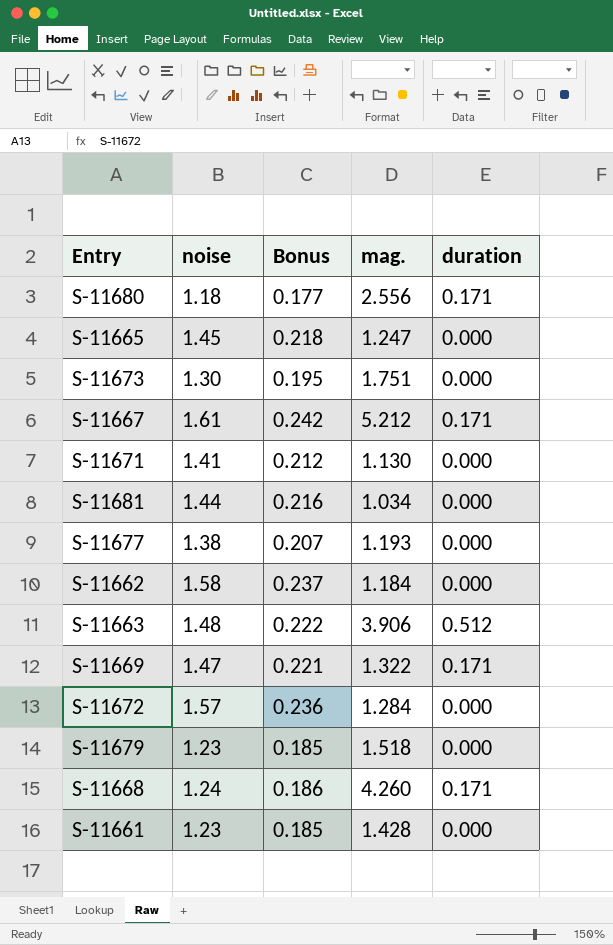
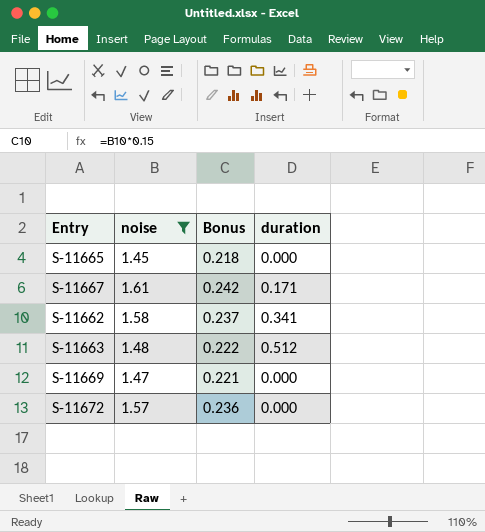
filter: none -> noise >= 1.45
column mag. | position: 4 -> none
S-11662 | duration: 0.000 -> 0.341
S-11669 | duration: 0.171 -> 0.000

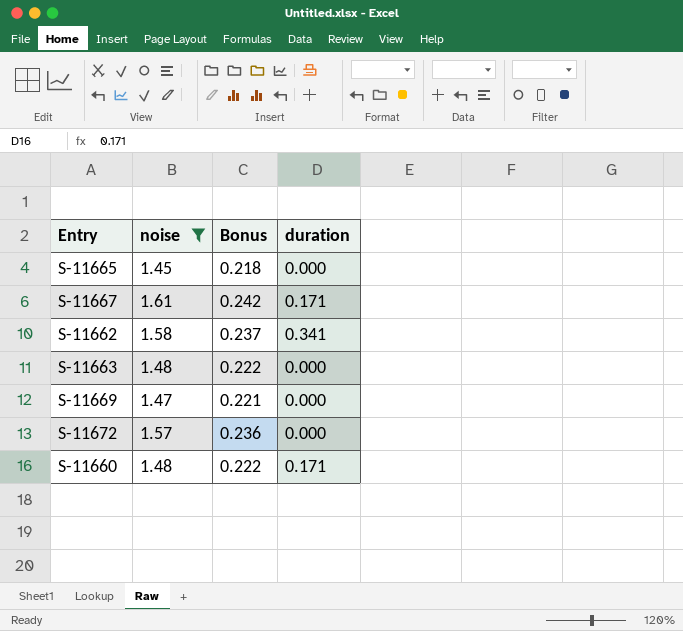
S-11663 | duration: 0.512 -> 0.000
row S-11660: none -> 1.48 | 0.222 | 0.171

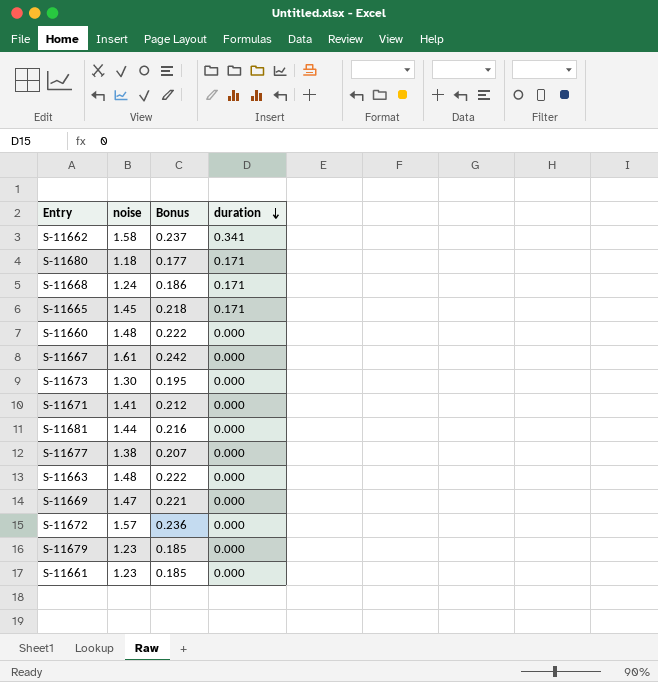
filter: noise >= 1.45 -> none
row order: none -> duration descending
S-11665 | duration: 0.000 -> 0.171
S-11660 | duration: 0.171 -> 0.000
S-11667 | duration: 0.171 -> 0.000

